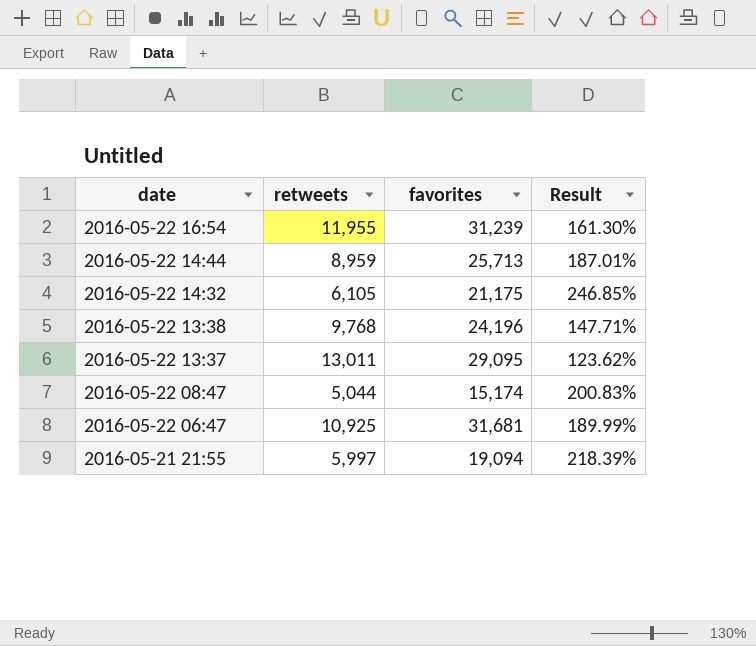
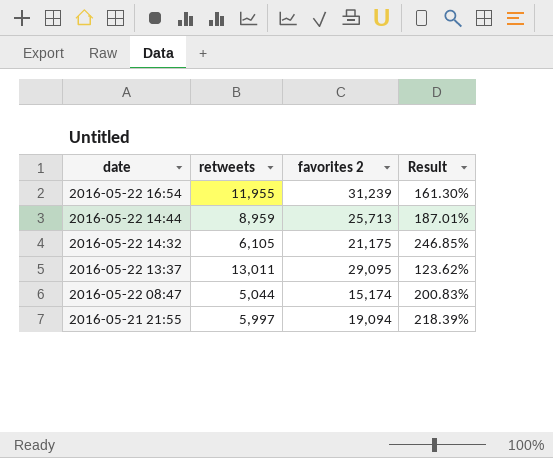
column name: favorites -> favorites 2
row 2016-05-22 13:38: 9,768 | 24,196 | 147.71% -> none
row 2016-05-22 06:47: 10,925 | 31,681 | 189.99% -> none

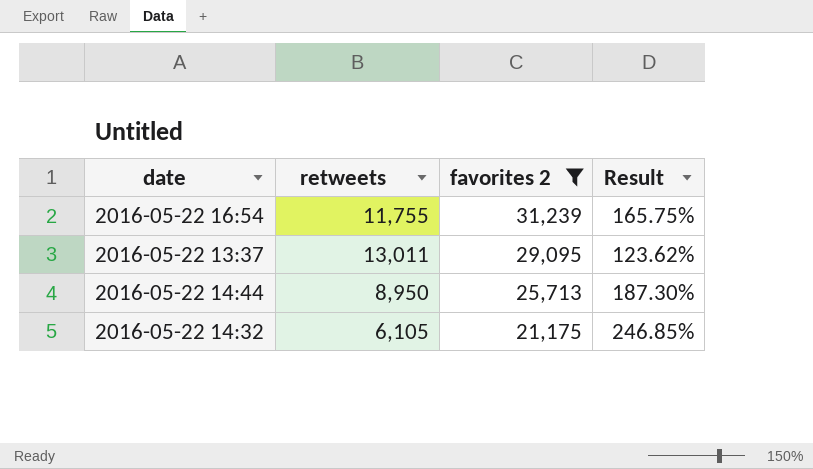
filter: none -> favorites 2 >= 21,175
row order: date descending -> favorites 2 descending
2016-05-22 16:54 | retweets: 11,955 -> 11,755
2016-05-22 16:54 | Result: 161.30% -> 165.75%
2016-05-22 14:44 | retweets: 8,959 -> 8,950
2016-05-22 14:44 | Result: 187.01% -> 187.30%

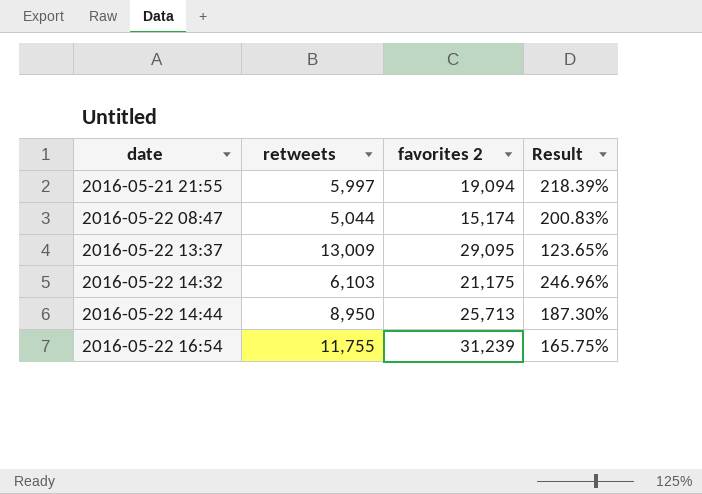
filter: favorites 2 >= 21,175 -> none
row order: favorites 2 descending -> date ascending
2016-05-22 13:37 | retweets: 13,011 -> 13,009
2016-05-22 13:37 | Result: 123.62% -> 123.65%
2016-05-22 14:32 | retweets: 6,105 -> 6,103
2016-05-22 14:32 | Result: 246.85% -> 246.96%

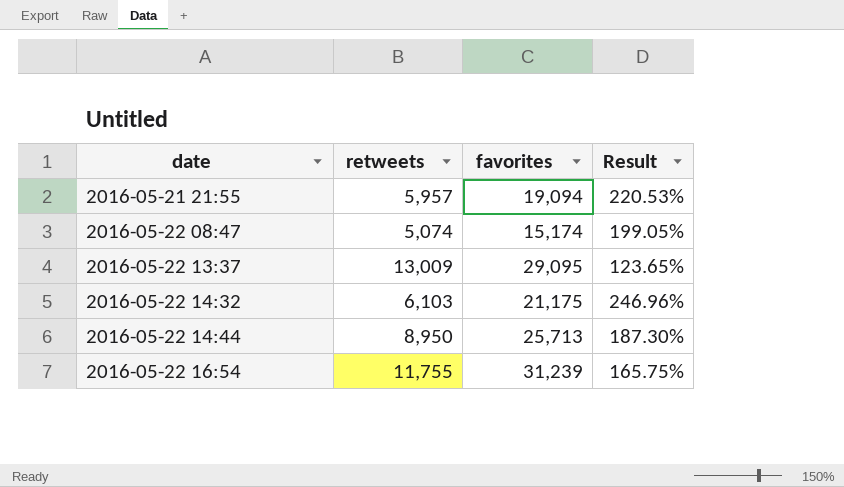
column name: favorites 2 -> favorites
2016-05-21 21:55 | retweets: 5,997 -> 5,957
2016-05-21 21:55 | Result: 218.39% -> 220.53%
2016-05-22 08:47 | retweets: 5,044 -> 5,074
2016-05-22 08:47 | Result: 200.83% -> 199.05%

